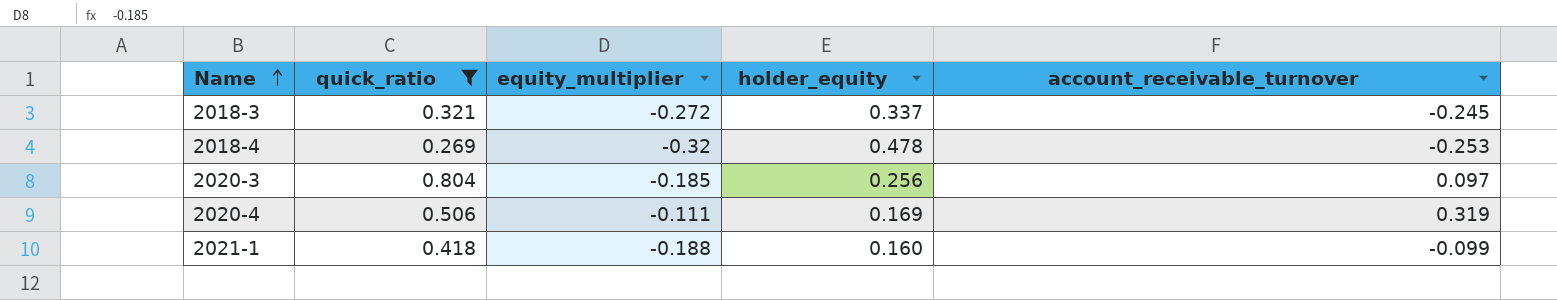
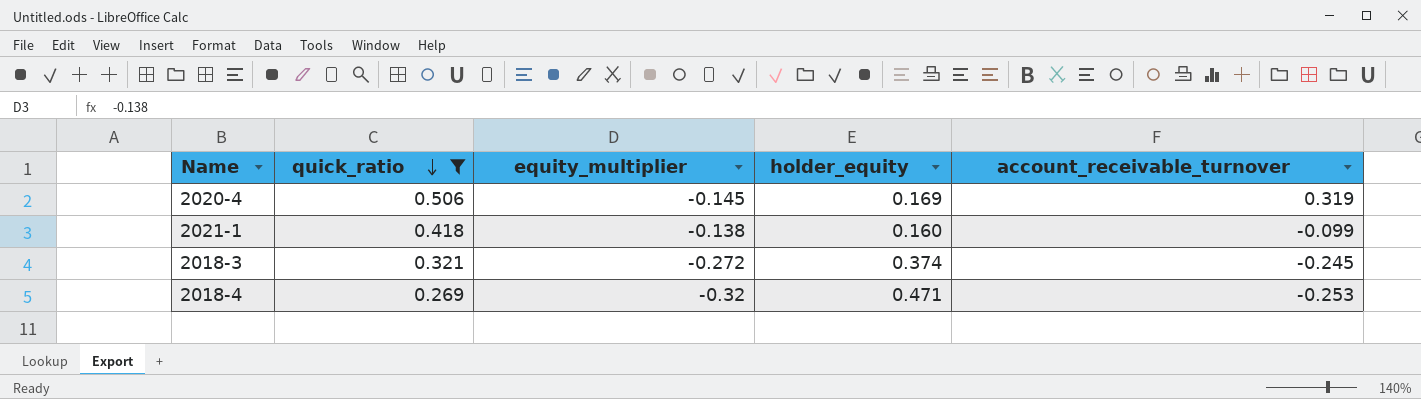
row order: Name ascending -> quick_ratio descending
row 2020-3: 0.804 | -0.185 | 0.256 | 0.097 -> none
2020-4 | equity_multiplier: -0.111 -> -0.145
2021-1 | equity_multiplier: -0.188 -> -0.138
2018-3 | holder_equity: 0.337 -> 0.374
2018-4 | holder_equity: 0.478 -> 0.471

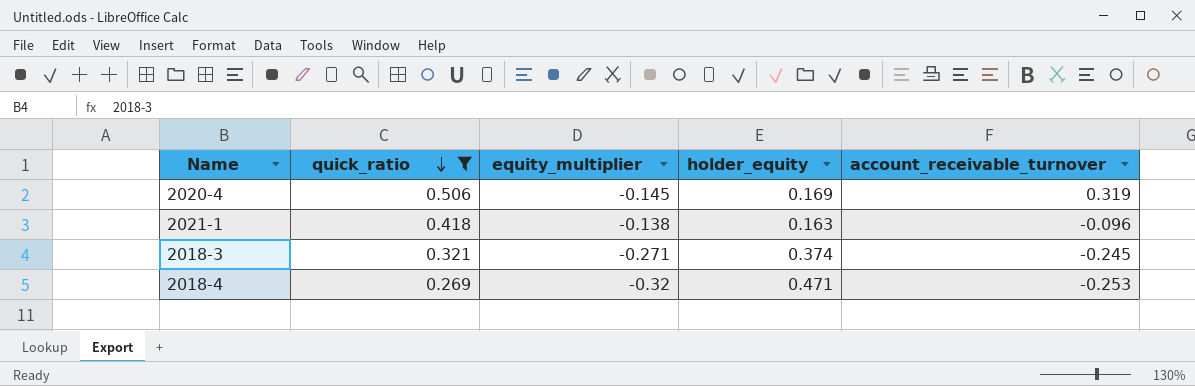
2021-1 | holder_equity: 0.160 -> 0.163
2021-1 | account_receivable_turnover: -0.099 -> -0.096
2018-3 | equity_multiplier: -0.272 -> -0.271

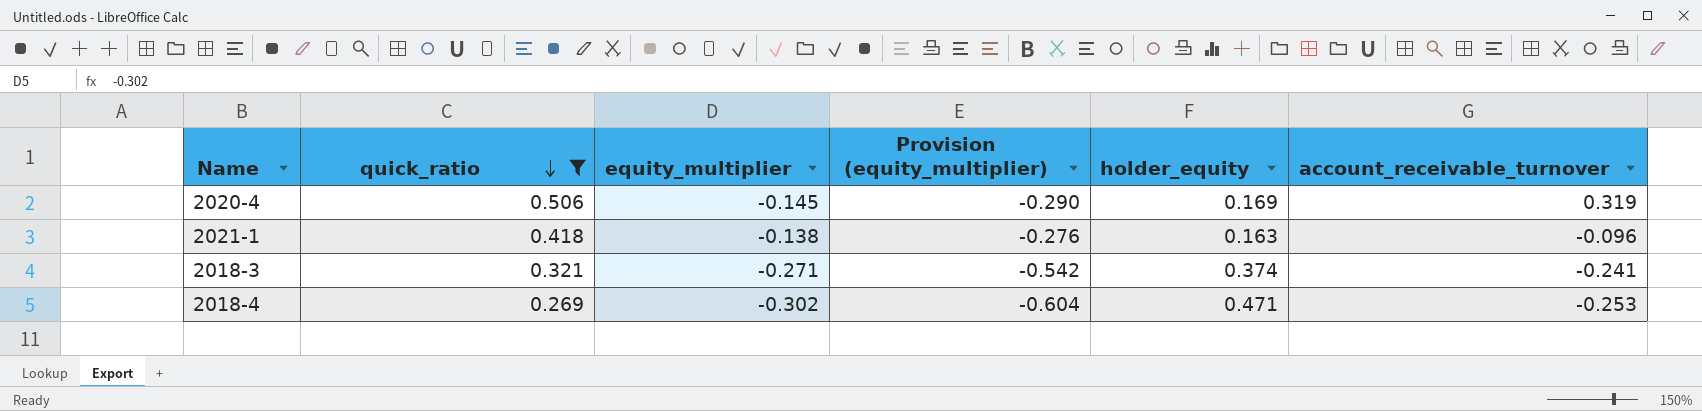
column Provision (equity_multiplier) | formula: none -> [equity_multiplier] * 2
2018-3 | account_receivable_turnover: -0.245 -> -0.241
2018-4 | equity_multiplier: -0.32 -> -0.302

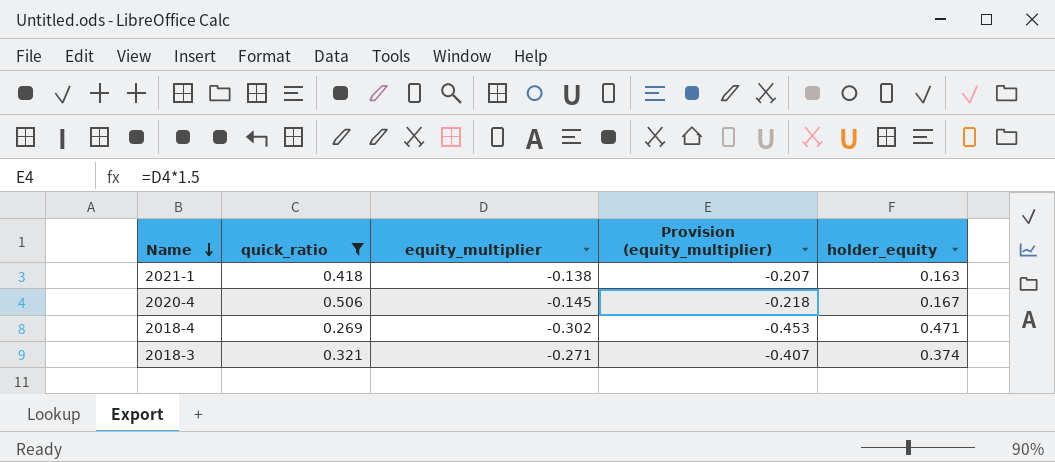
row order: quick_ratio descending -> Name descending
column account_receivable_turnover | position: 6 -> none
column Provision (equity_multiplier) | formula: [equity_multiplier] * 2 -> [equity_multiplier] * 1.5
2020-4 | holder_equity: 0.169 -> 0.167

